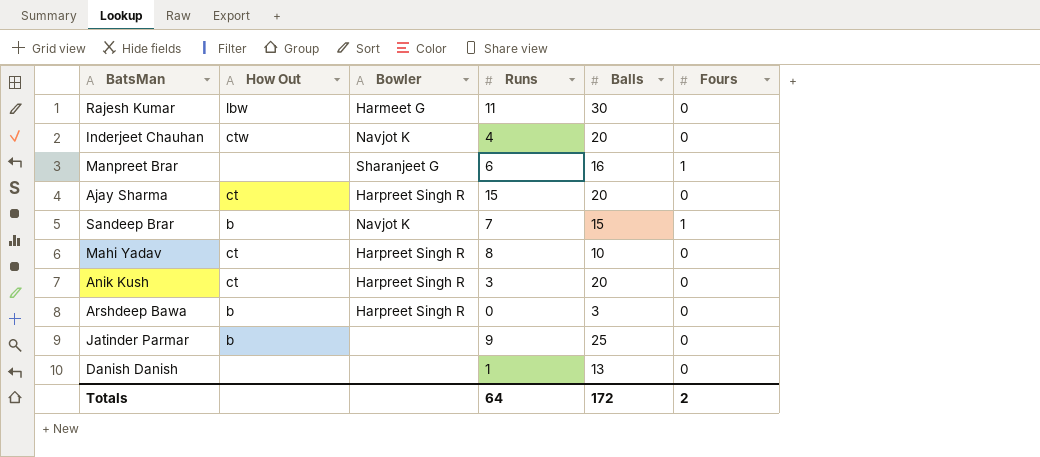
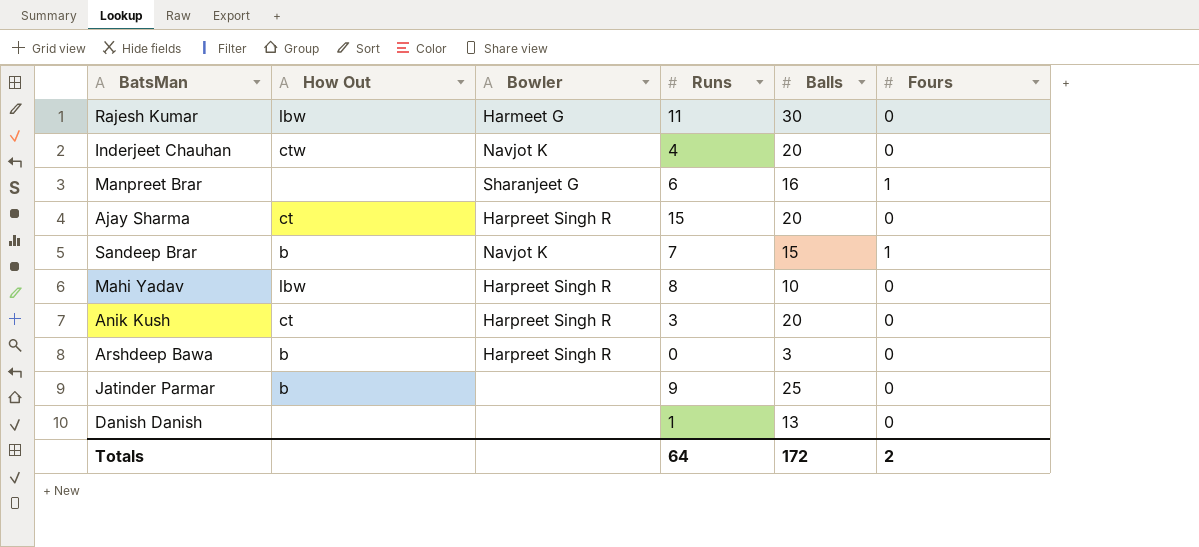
Mahi Yadav | How Out: ct -> lbw

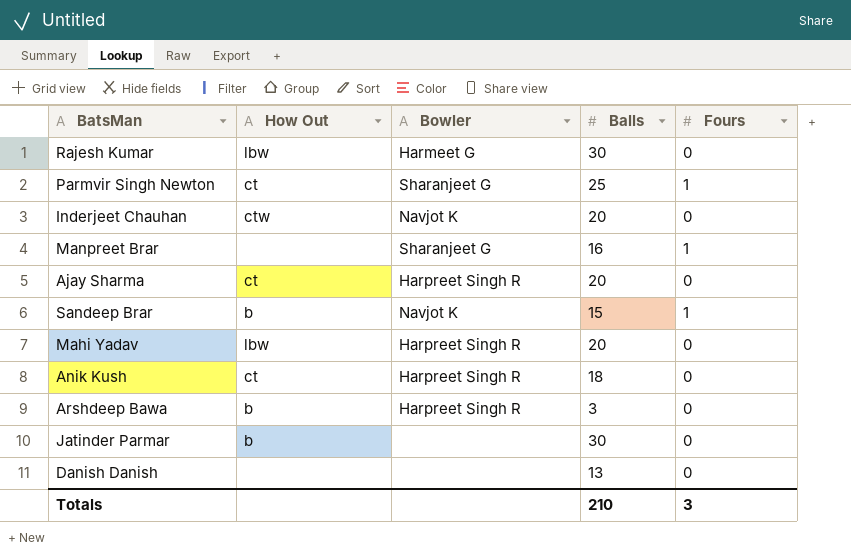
column Runs | position: 4 -> none
row Parmvir Singh Newton: none -> ct | Sharanjeet G | 25 | 1
Mahi Yadav | Balls: 10 -> 20
Anik Kush | Balls: 20 -> 18
Jatinder Parmar | Balls: 25 -> 30
Totals | Balls: 172 -> 210
Totals | Fours: 2 -> 3

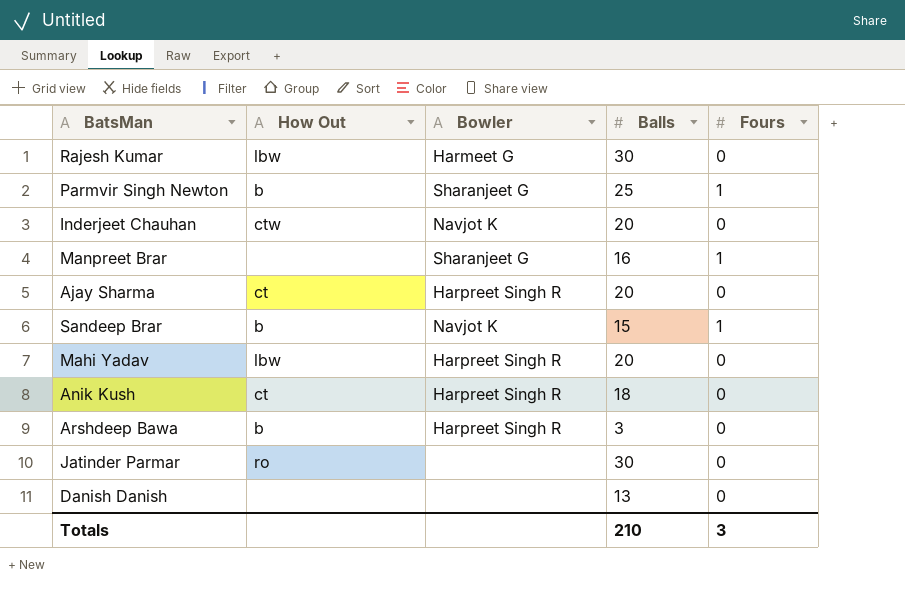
Parmvir Singh Newton | How Out: ct -> b
Jatinder Parmar | How Out: b -> ro

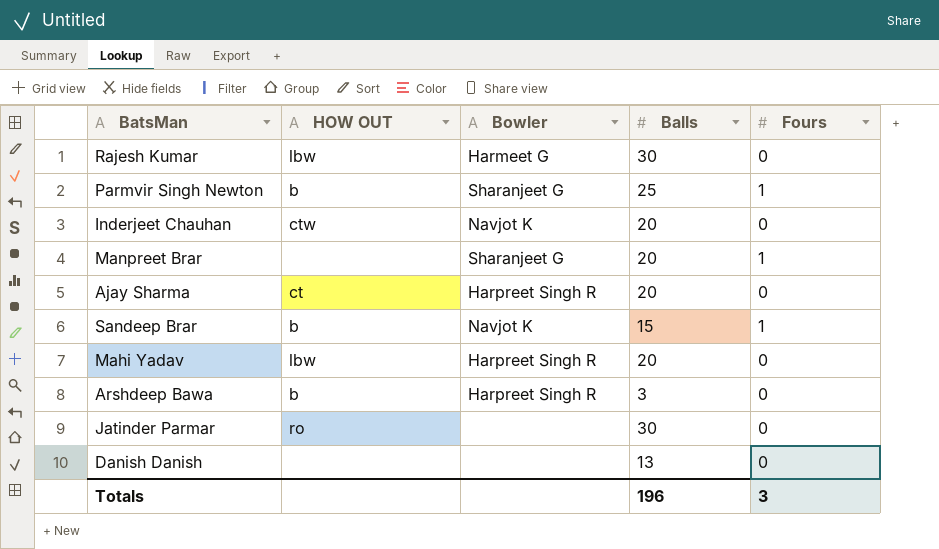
column name: How Out -> HOW OUT
row Anik Kush: ct | Harpreet Singh R | 18 | 0 -> none
Manpreet Brar | Balls: 16 -> 20
Totals | Balls: 210 -> 196

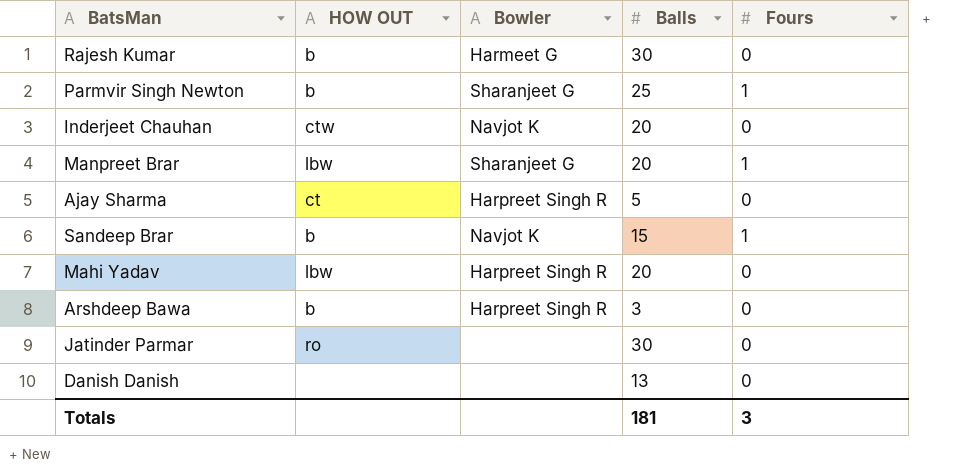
Rajesh Kumar | HOW OUT: lbw -> b
Manpreet Brar | HOW OUT: none -> lbw
Ajay Sharma | Balls: 20 -> 5
Totals | Balls: 196 -> 181

